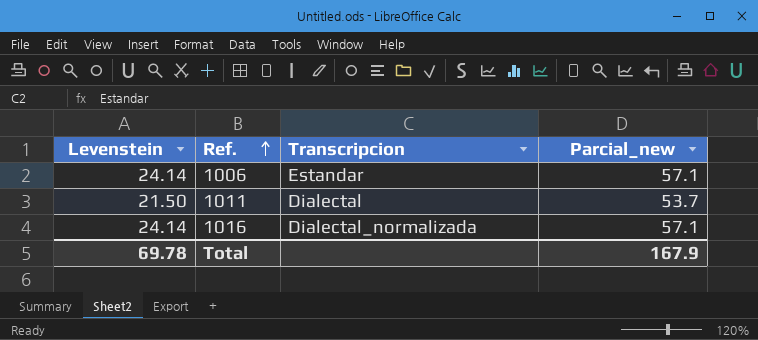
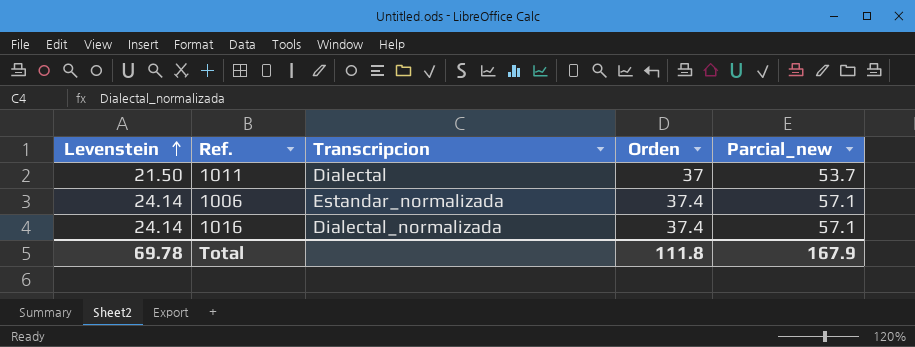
row order: Ref. ascending -> Levenstein ascending
column Orden | position: none -> 4
1006 | Transcripcion: Estandar -> Estandar_normalizada

